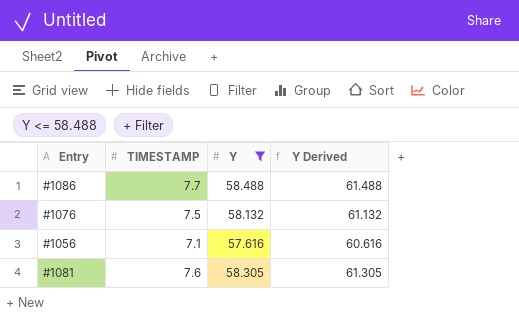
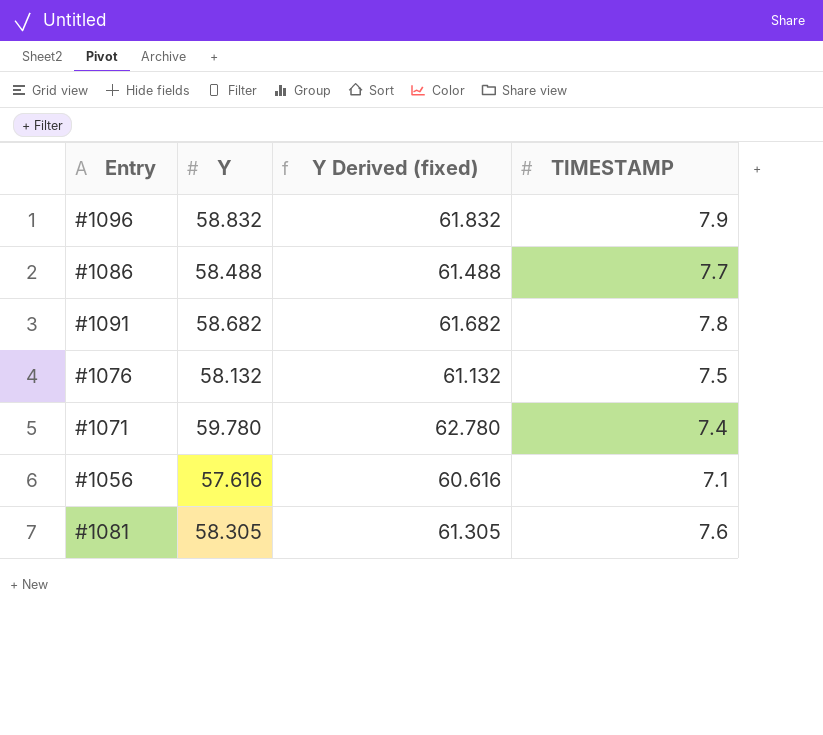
filter: Y <= 58.488 -> none
column name: Y Derived -> Y Derived (fixed)
column TIMESTAMP | position: 2 -> 4

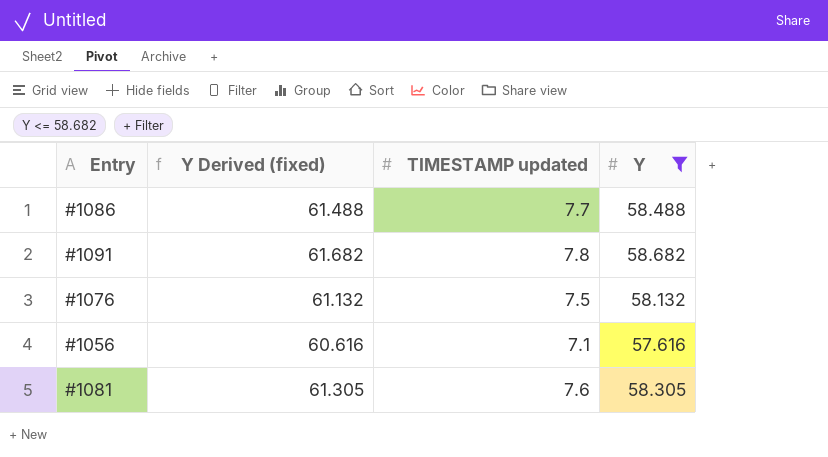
filter: none -> Y <= 58.682
column name: TIMESTAMP -> TIMESTAMP updated
column Y | position: 2 -> 4

